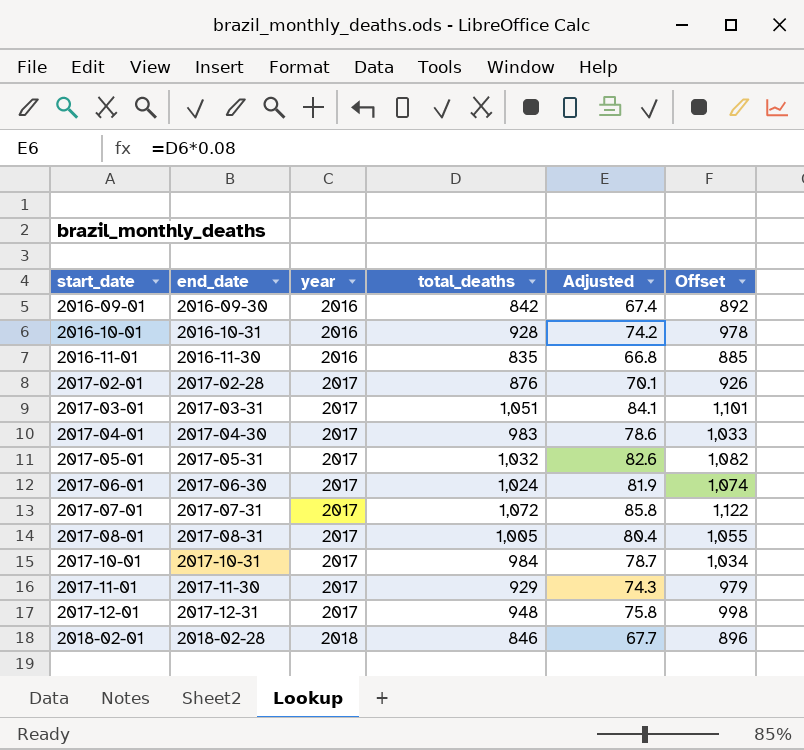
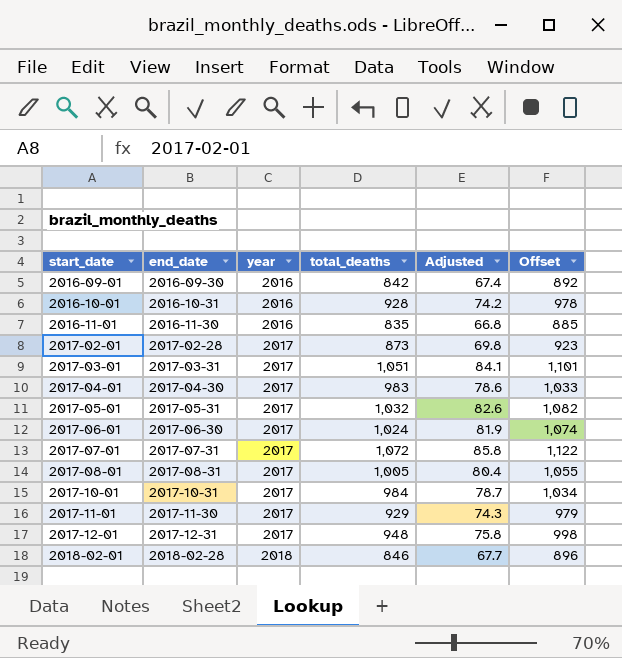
2017-02-01 | total_deaths: 876 -> 873
2017-02-01 | Adjusted: 70.1 -> 69.8
2017-02-01 | Offset: 926 -> 923

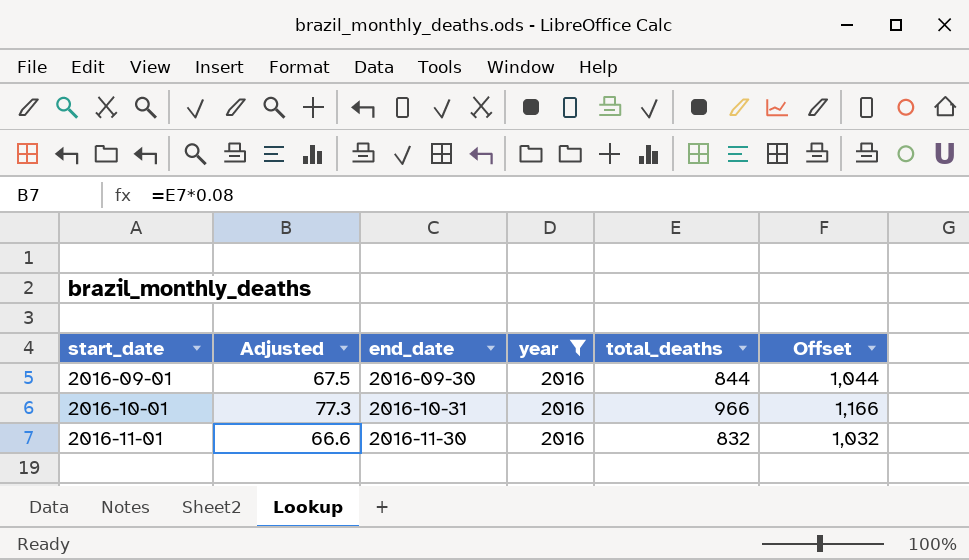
filter: none -> year = 2016
column Adjusted | position: 5 -> 2
column Offset | formula: [total_deaths] + 50 -> [total_deaths] + 200
2016-09-01 | Adjusted: 67.4 -> 67.5
2016-09-01 | total_deaths: 842 -> 844
2016-10-01 | Adjusted: 74.2 -> 77.3
2016-10-01 | total_deaths: 928 -> 966
2016-11-01 | Adjusted: 66.8 -> 66.6
2016-11-01 | total_deaths: 835 -> 832

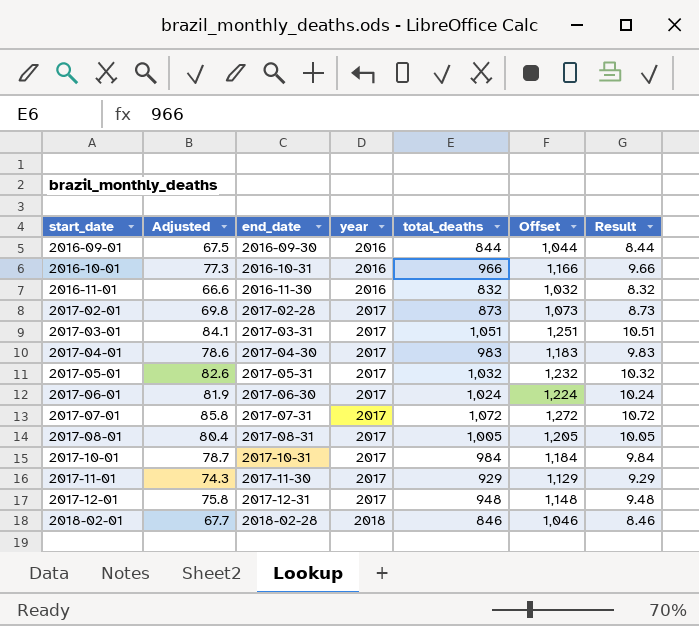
filter: year = 2016 -> none
column Result | formula: none -> [total_deaths] * 0.01

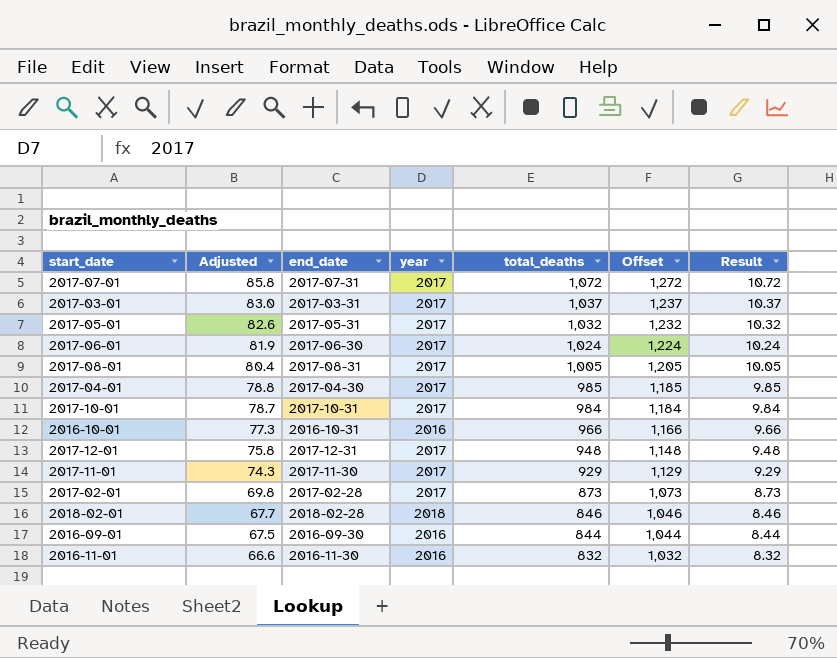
row order: start_date ascending -> Adjusted descending
2017-03-01 | Adjusted: 84.1 -> 83.0
2017-03-01 | total_deaths: 1,051 -> 1,037
2017-03-01 | Offset: 1,251 -> 1,237
2017-03-01 | Result: 10.51 -> 10.37
2017-04-01 | Adjusted: 78.6 -> 78.8
2017-04-01 | total_deaths: 983 -> 985
2017-04-01 | Offset: 1,183 -> 1,185
2017-04-01 | Result: 9.83 -> 9.85

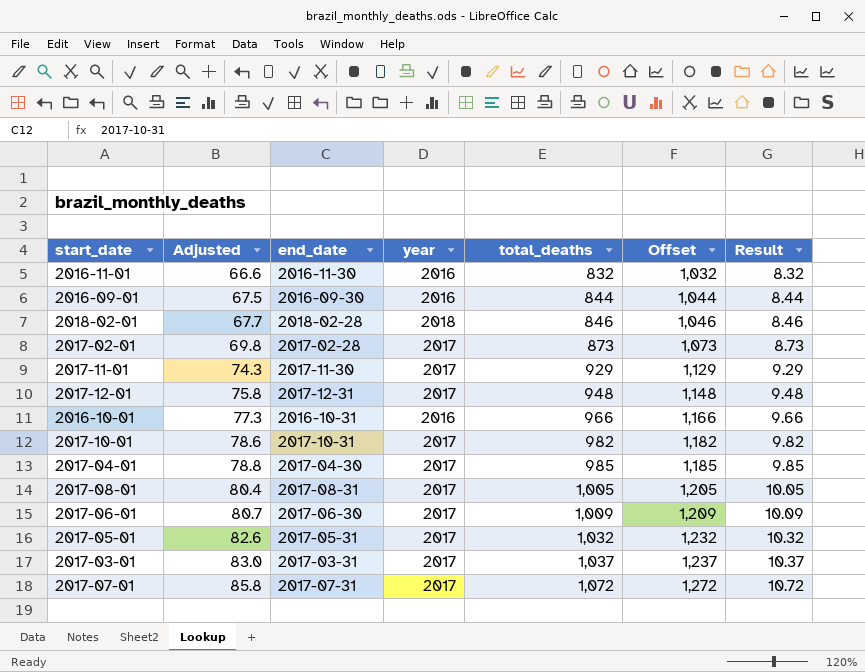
row order: Adjusted descending -> Adjusted ascending
2017-10-01 | Adjusted: 78.7 -> 78.6
2017-10-01 | total_deaths: 984 -> 982
2017-10-01 | Offset: 1,184 -> 1,182
2017-10-01 | Result: 9.84 -> 9.82
2017-06-01 | Adjusted: 81.9 -> 80.7
2017-06-01 | total_deaths: 1,024 -> 1,009
2017-06-01 | Offset: 1,224 -> 1,209
2017-06-01 | Result: 10.24 -> 10.09

